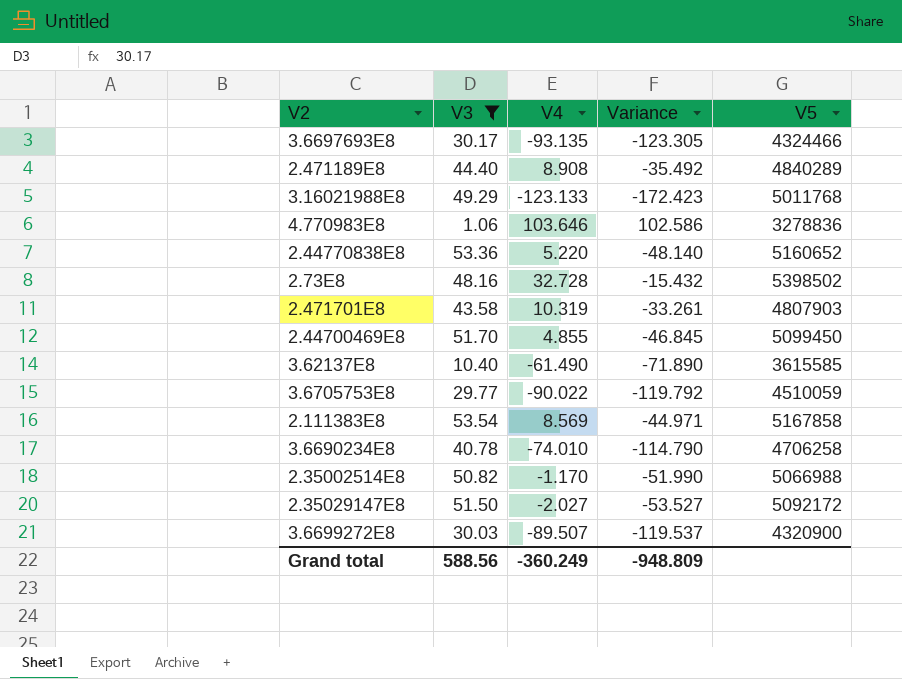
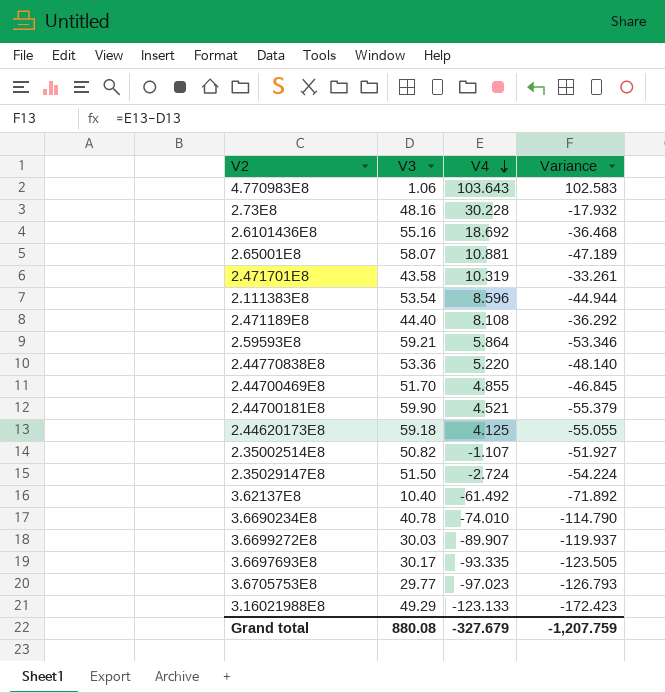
filter: V3 <= 53.54 -> none
row order: none -> V4 descending
column V5 | position: 5 -> none
4.770983E8 | V4: 103.646 -> 103.643
4.770983E8 | Variance: 102.586 -> 102.583
2.73E8 | V4: 32.728 -> 30.228
2.73E8 | Variance: -15.432 -> -17.932
2.111383E8 | V4: 8.569 -> 8.596
2.111383E8 | Variance: -44.971 -> -44.944
2.471189E8 | V4: 8.908 -> 8.108
2.471189E8 | Variance: -35.492 -> -36.292
2.35002514E8 | V4: -1.170 -> -1.107
2.35002514E8 | Variance: -51.990 -> -51.927
2.35029147E8 | V4: -2.027 -> -2.724
2.35029147E8 | Variance: -53.527 -> -54.224
3.62137E8 | V4: -61.490 -> -61.492
3.62137E8 | Variance: -71.890 -> -71.892
3.6699272E8 | V4: -89.507 -> -89.907
3.6699272E8 | Variance: -119.537 -> -119.937
3.6697693E8 | V4: -93.135 -> -93.335
3.6697693E8 | Variance: -123.305 -> -123.505
3.6705753E8 | V4: -90.022 -> -97.023
3.6705753E8 | Variance: -119.792 -> -126.793
Grand total | V3: 588.56 -> 880.08
Grand total | V4: -360.249 -> -327.679
Grand total | Variance: -948.809 -> -1,207.759

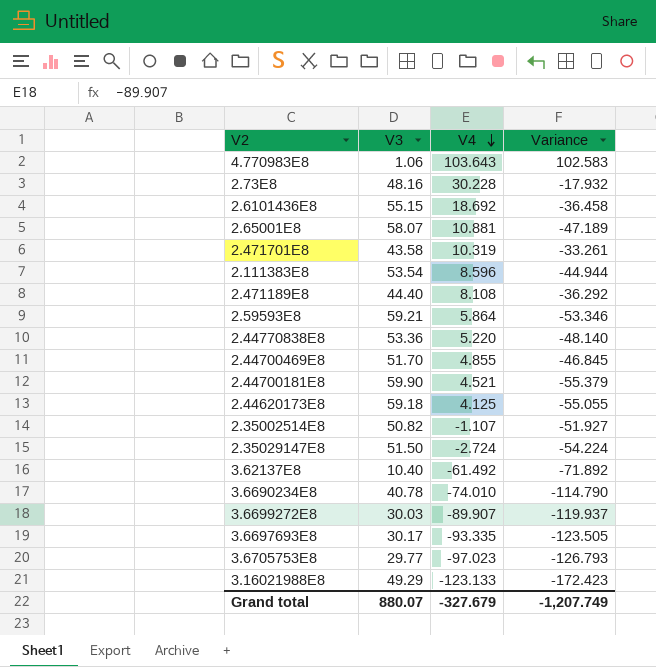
2.6101436E8 | V3: 55.16 -> 55.15
2.6101436E8 | Variance: -36.468 -> -36.458
Grand total | V3: 880.08 -> 880.07
Grand total | Variance: -1,207.759 -> -1,207.749

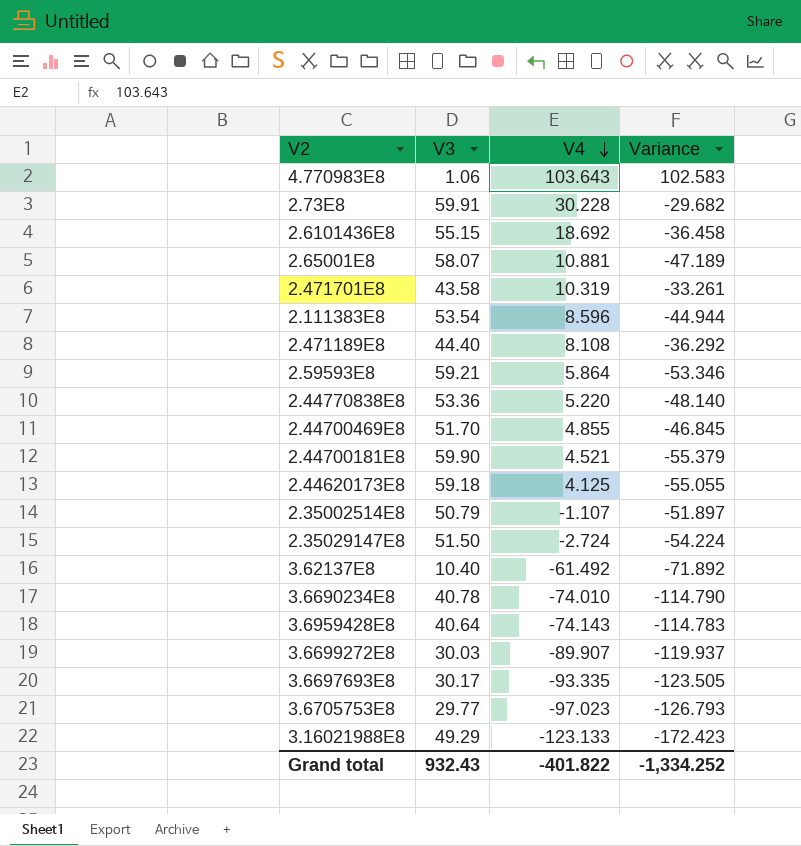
2.73E8 | V3: 48.16 -> 59.91
2.73E8 | Variance: -17.932 -> -29.682
2.35002514E8 | V3: 50.82 -> 50.79
2.35002514E8 | Variance: -51.927 -> -51.897
row 3.6959428E8: none -> 40.64 | -74.143 | -114.783
Grand total | V3: 880.07 -> 932.43
Grand total | V4: -327.679 -> -401.822
Grand total | Variance: -1,207.749 -> -1,334.252

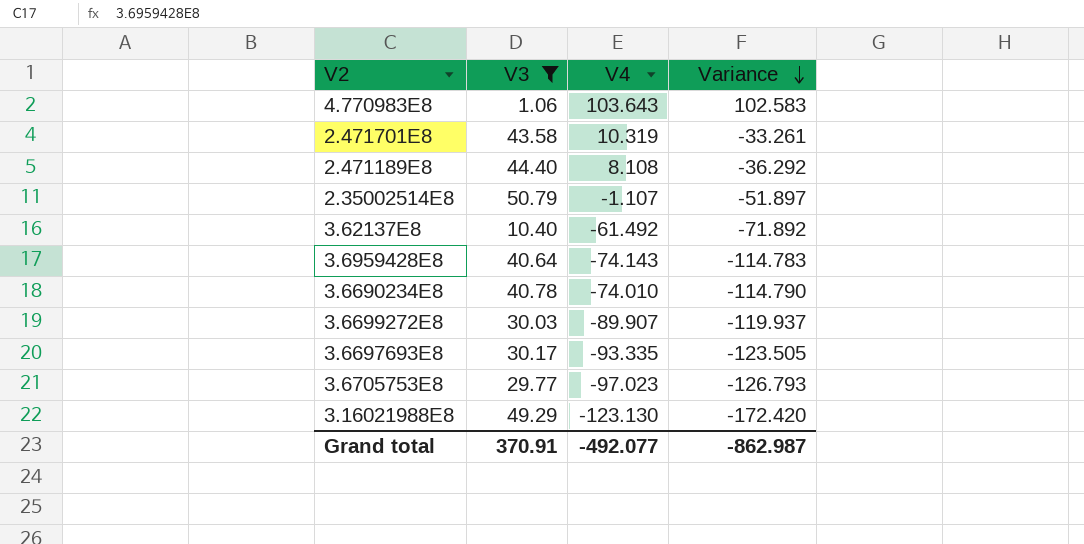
filter: none -> V3 <= 50.79
row order: V4 descending -> Variance descending
3.16021988E8 | V4: -123.133 -> -123.130
3.16021988E8 | Variance: -172.423 -> -172.420
Grand total | V3: 932.43 -> 370.91
Grand total | V4: -401.822 -> -492.077
Grand total | Variance: -1,334.252 -> -862.987

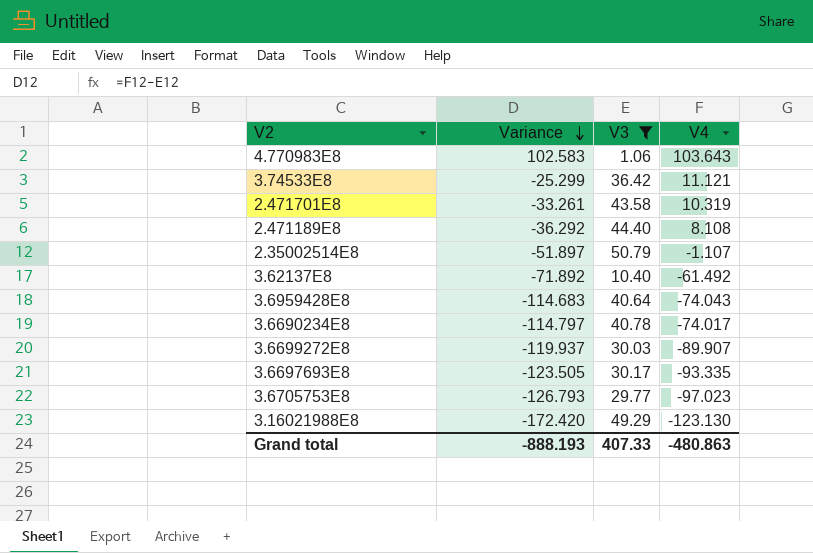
column Variance | position: 4 -> 2
row 3.74533E8: none -> -25.299 | 36.42 | 11.121
3.6959428E8 | Variance: -114.783 -> -114.683
3.6959428E8 | V4: -74.143 -> -74.043
3.6690234E8 | Variance: -114.790 -> -114.797
3.6690234E8 | V4: -74.010 -> -74.017
Grand total | Variance: -862.987 -> -888.193
Grand total | V3: 370.91 -> 407.33
Grand total | V4: -492.077 -> -480.863

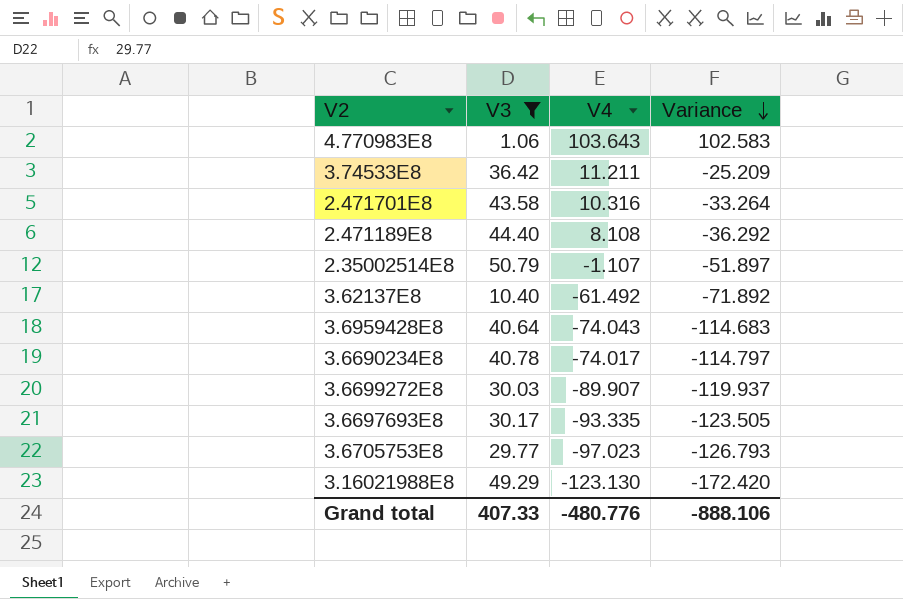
column Variance | position: 2 -> 4
3.74533E8 | V4: 11.121 -> 11.211
3.74533E8 | Variance: -25.299 -> -25.209
2.471701E8 | V4: 10.319 -> 10.316
2.471701E8 | Variance: -33.261 -> -33.264
Grand total | V4: -480.863 -> -480.776
Grand total | Variance: -888.193 -> -888.106

